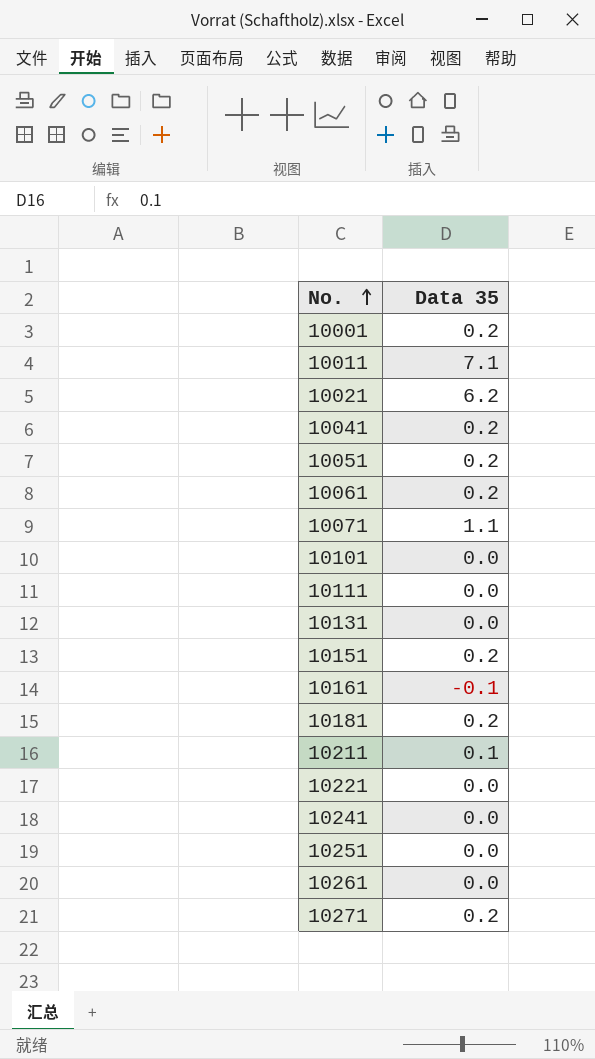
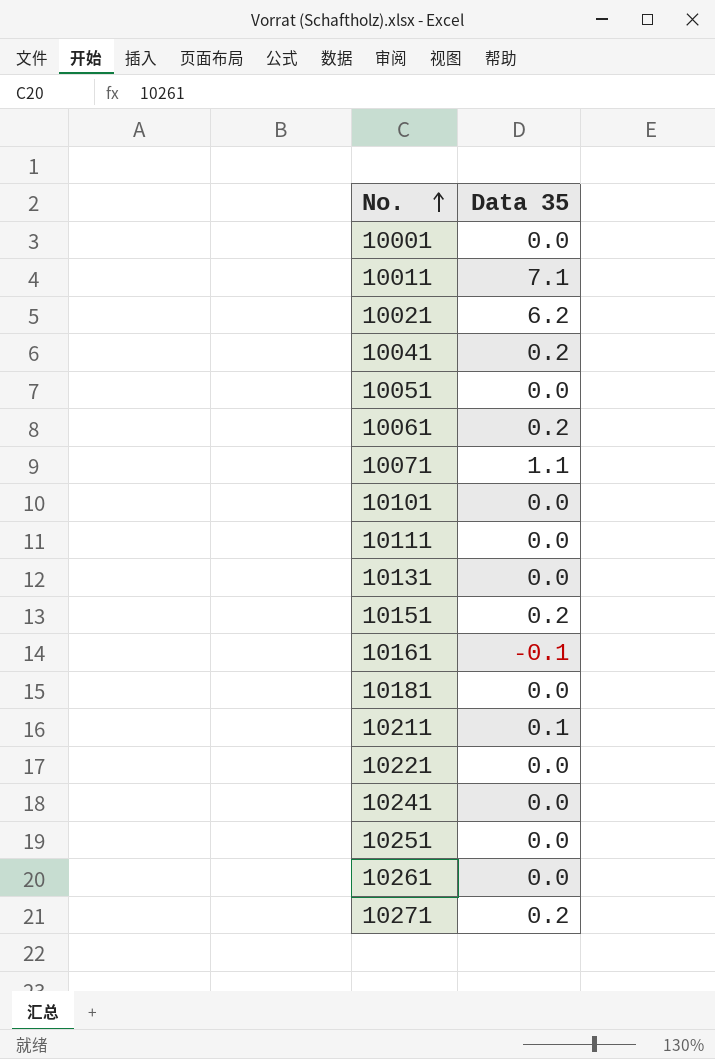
10001 | Data 35: 0.2 -> 0.0
10051 | Data 35: 0.2 -> 0.0
10181 | Data 35: 0.2 -> 0.0

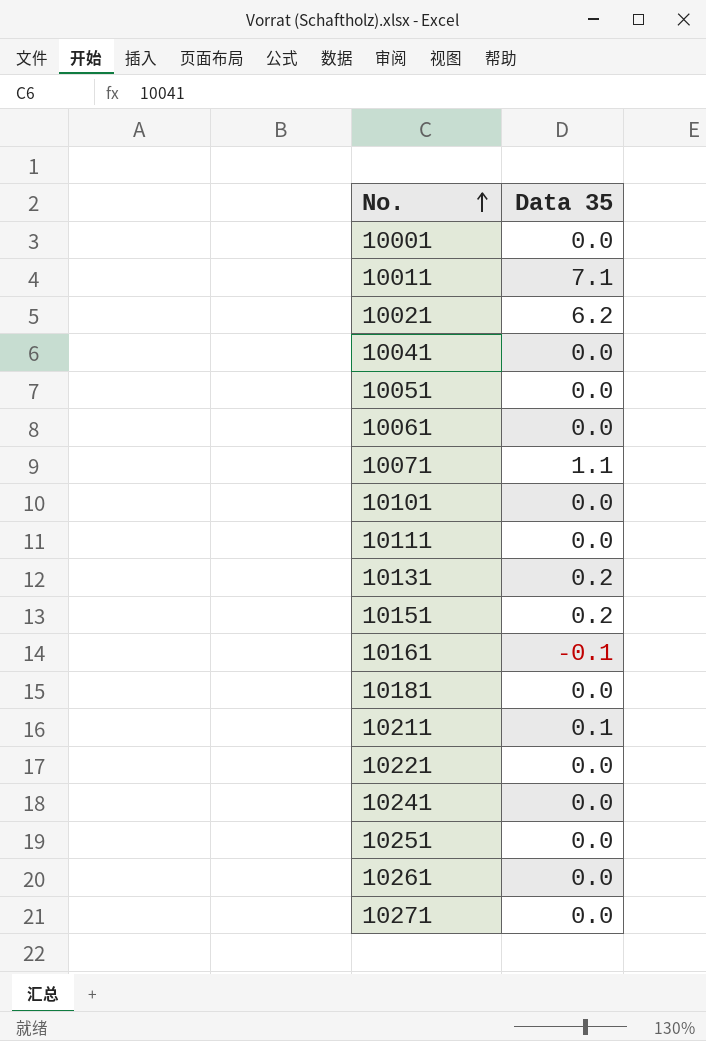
10041 | Data 35: 0.2 -> 0.0
10061 | Data 35: 0.2 -> 0.0
10131 | Data 35: 0.0 -> 0.2
10271 | Data 35: 0.2 -> 0.0

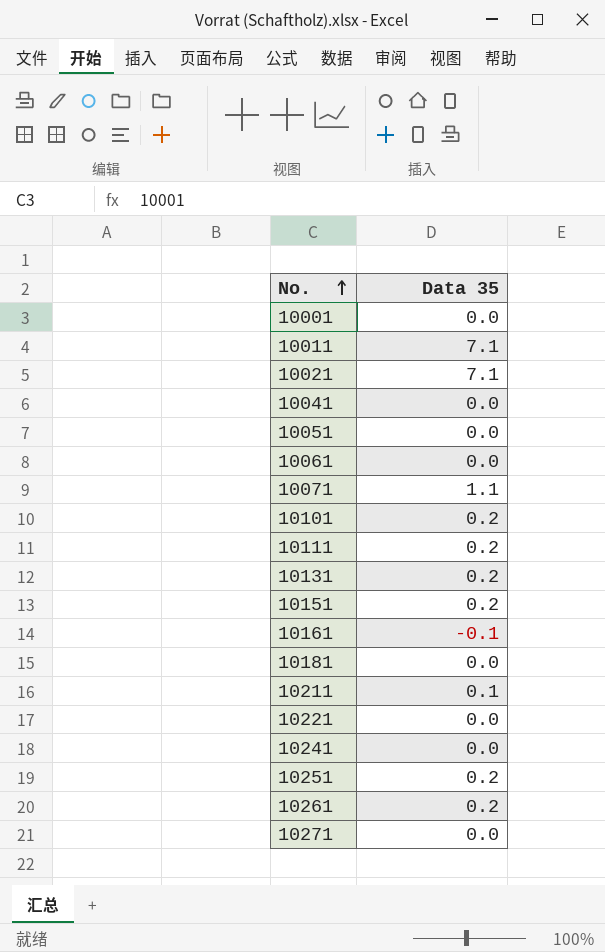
10021 | Data 35: 6.2 -> 7.1
10101 | Data 35: 0.0 -> 0.2
10111 | Data 35: 0.0 -> 0.2
10251 | Data 35: 0.0 -> 0.2
10261 | Data 35: 0.0 -> 0.2

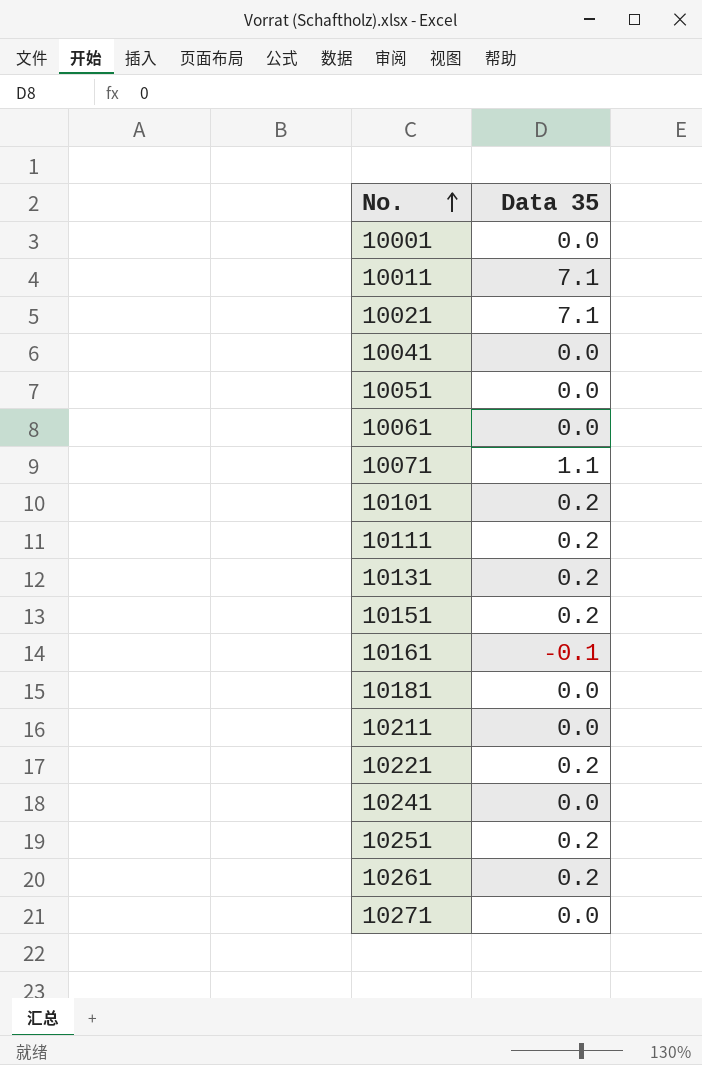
10211 | Data 35: 0.1 -> 0.0
10221 | Data 35: 0.0 -> 0.2

